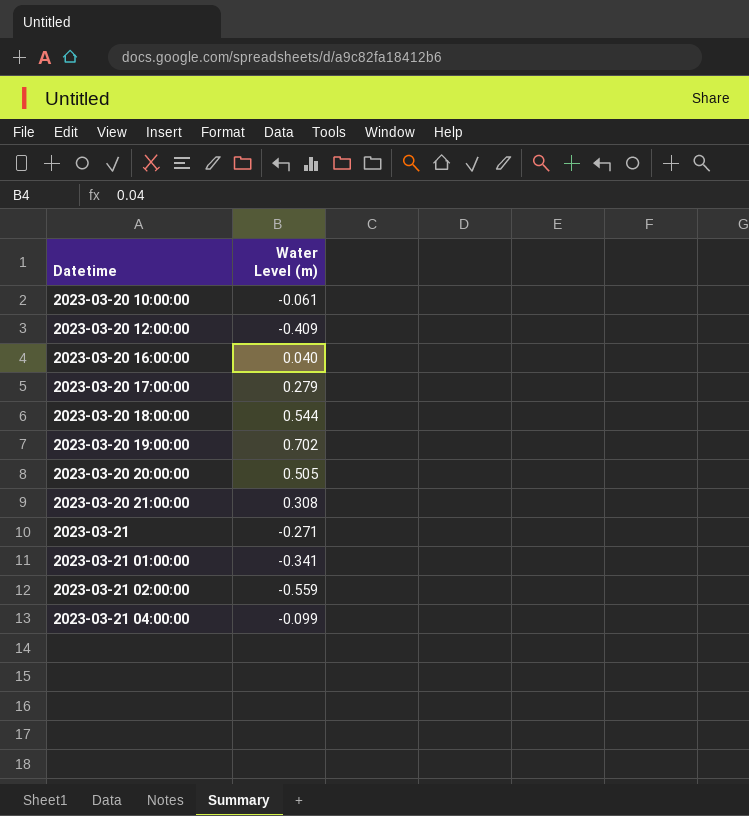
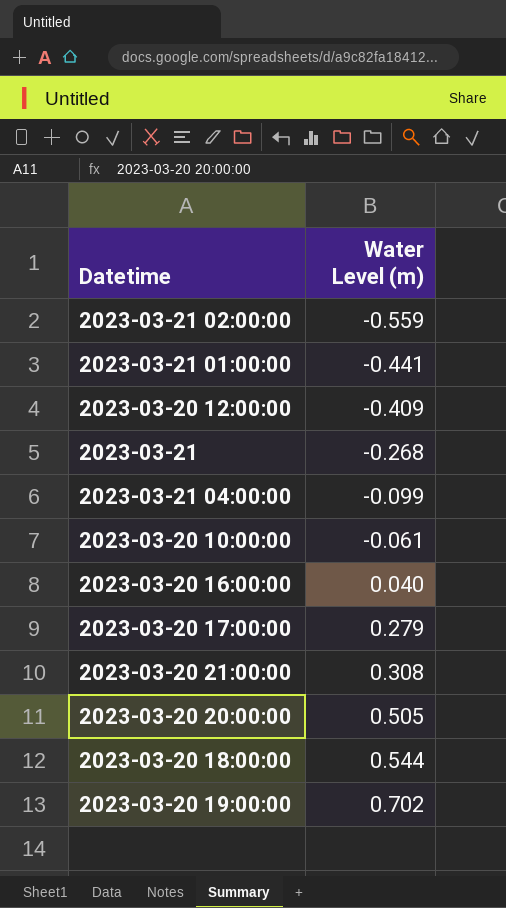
row order: Datetime ascending -> Water Level (m) ascending
2023-03-21 01:00:00 | Water Level (m): -0.341 -> -0.441
2023-03-21 | Water Level (m): -0.271 -> -0.268

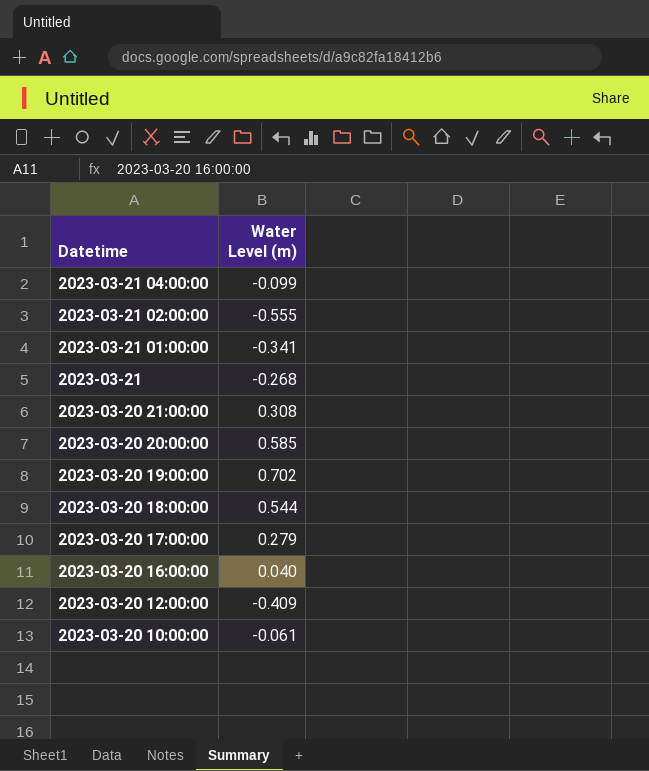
row order: Water Level (m) ascending -> Datetime descending
2023-03-21 02:00:00 | Water Level (m): -0.559 -> -0.555
2023-03-21 01:00:00 | Water Level (m): -0.441 -> -0.341
2023-03-20 20:00:00 | Water Level (m): 0.505 -> 0.585

